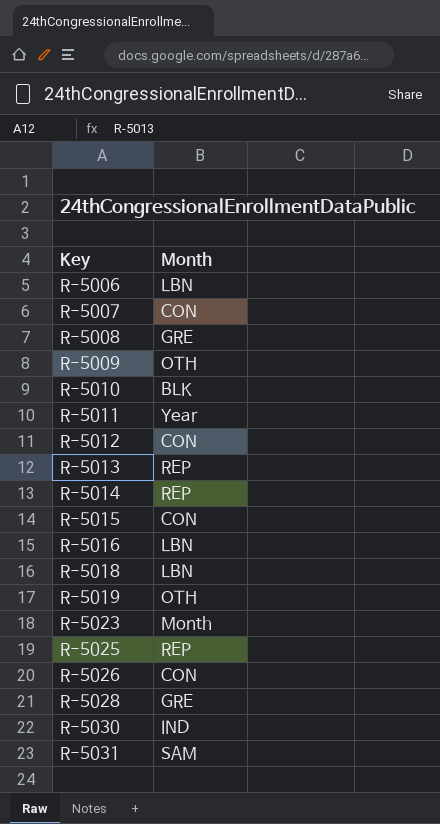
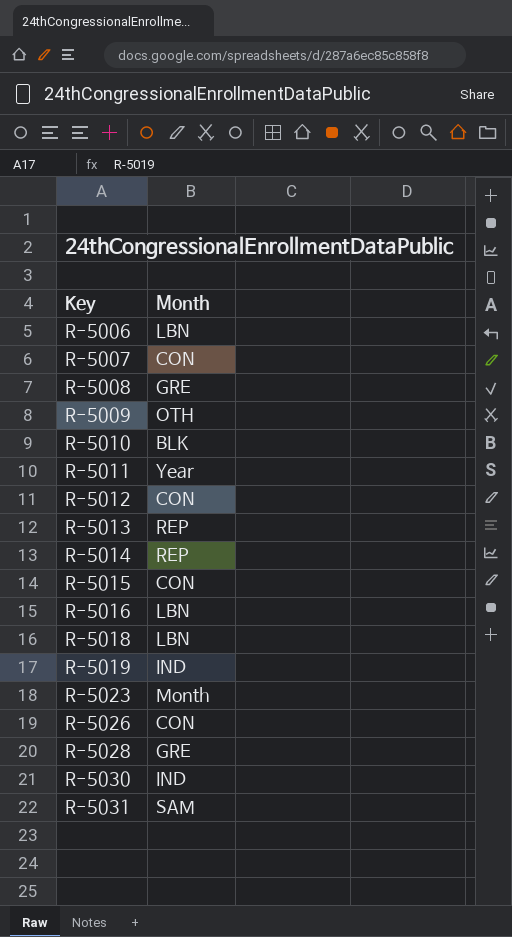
row R-5025: REP -> none
R-5019 | Month: OTH -> IND

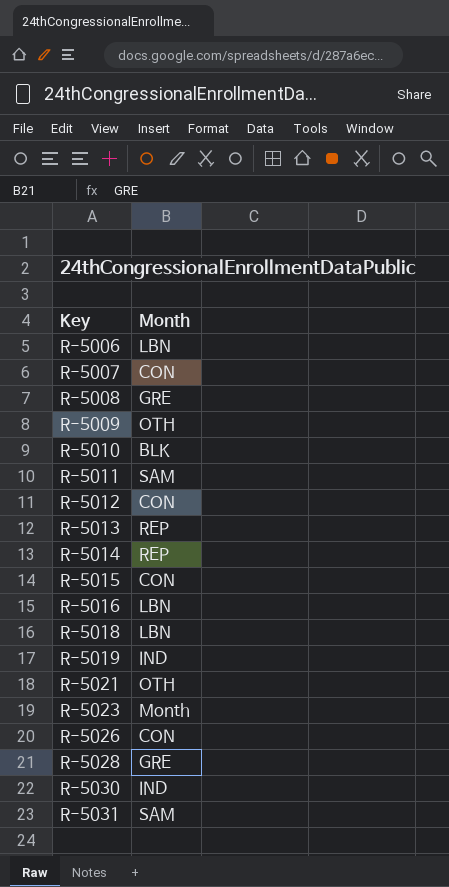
R-5011 | Month: Year -> SAM
row R-5021: none -> OTH

